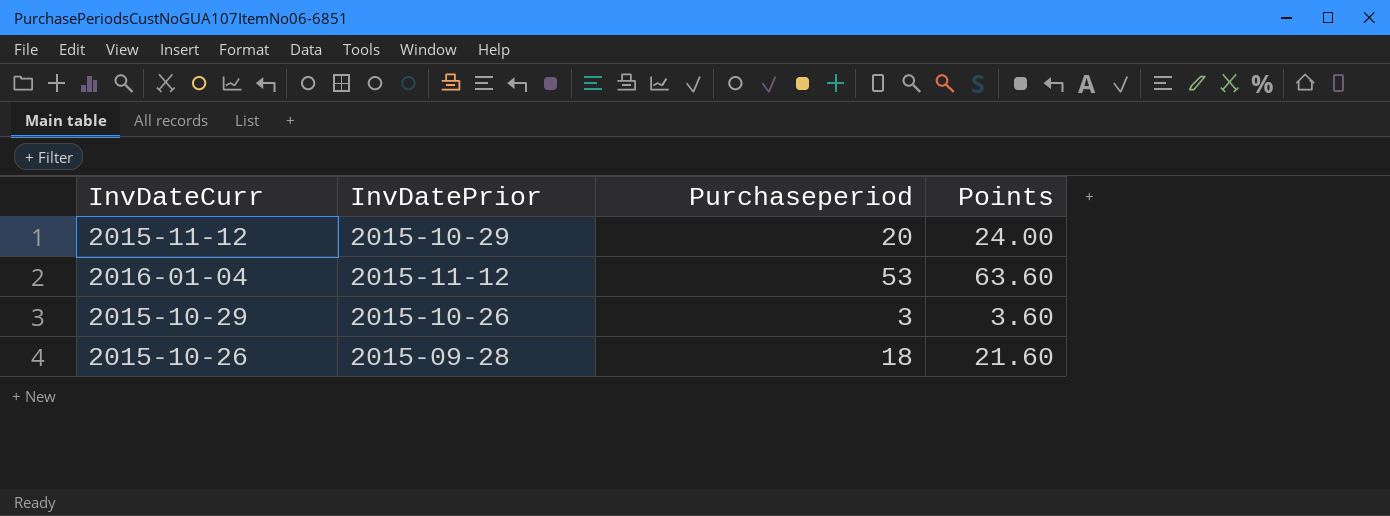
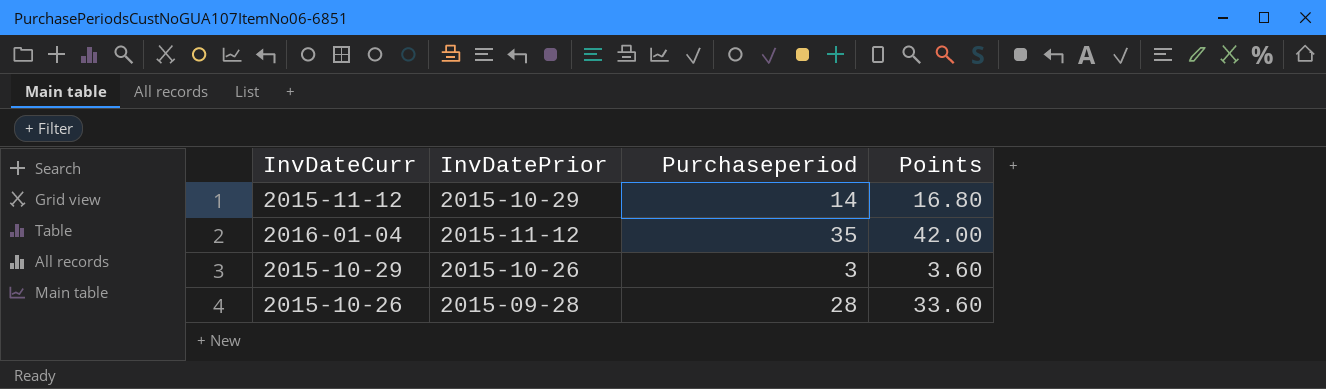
2015-11-12 | Purchaseperiod: 20 -> 14
2015-11-12 | Points: 24.00 -> 16.80
2016-01-04 | Purchaseperiod: 53 -> 35
2016-01-04 | Points: 63.60 -> 42.00
2015-10-26 | Purchaseperiod: 18 -> 28
2015-10-26 | Points: 21.60 -> 33.60

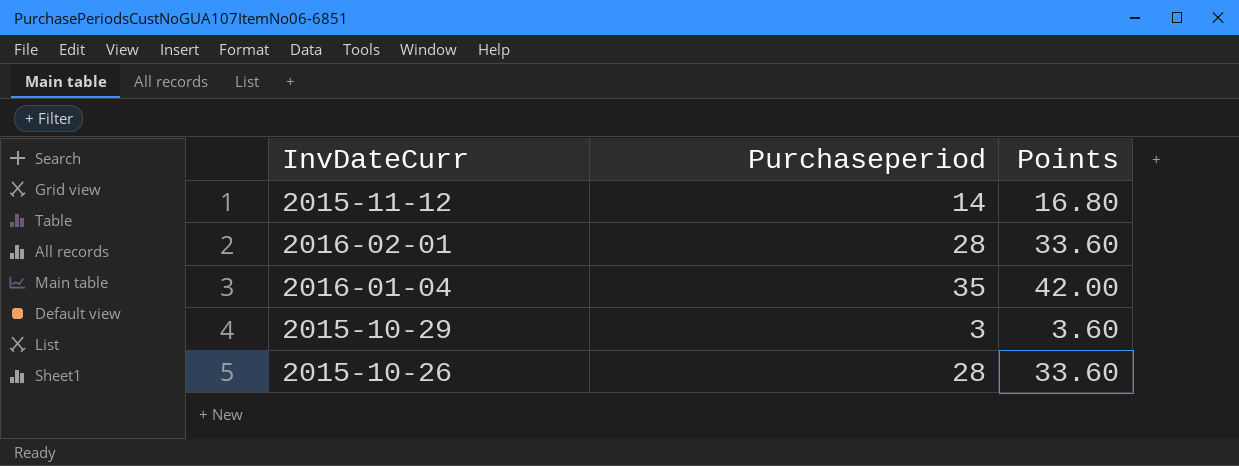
column InvDatePrior | position: 2 -> none
row 2016-02-01: none -> 28 | 33.60

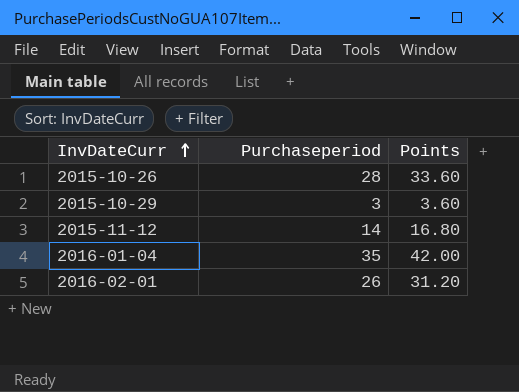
row order: none -> InvDateCurr ascending
2016-02-01 | Purchaseperiod: 28 -> 26
2016-02-01 | Points: 33.60 -> 31.20

